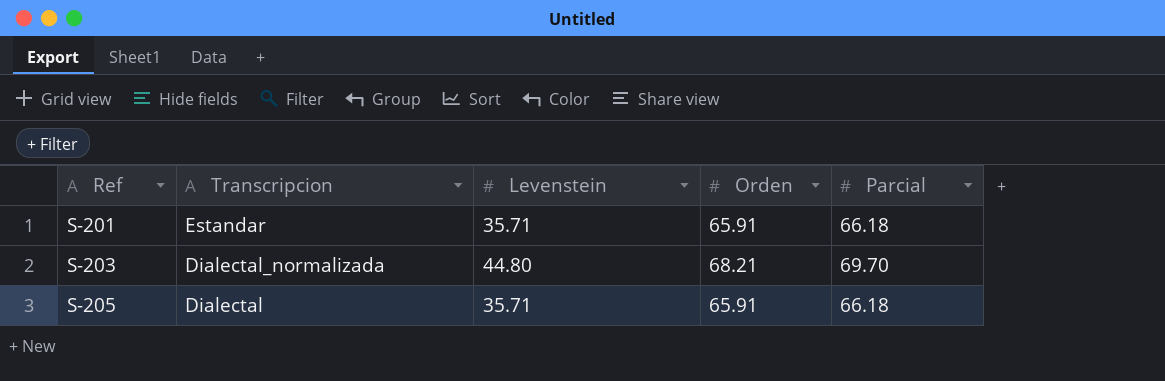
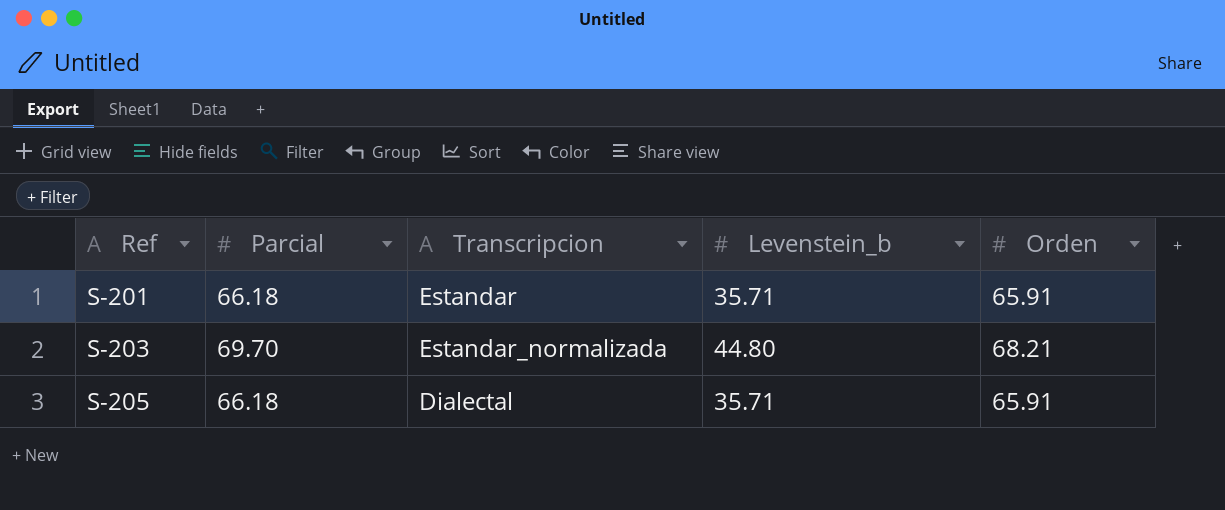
column Parcial | position: 5 -> 2
column name: Levenstein -> Levenstein_b
S-203 | Transcripcion: Dialectal_normalizada -> Estandar_normalizada

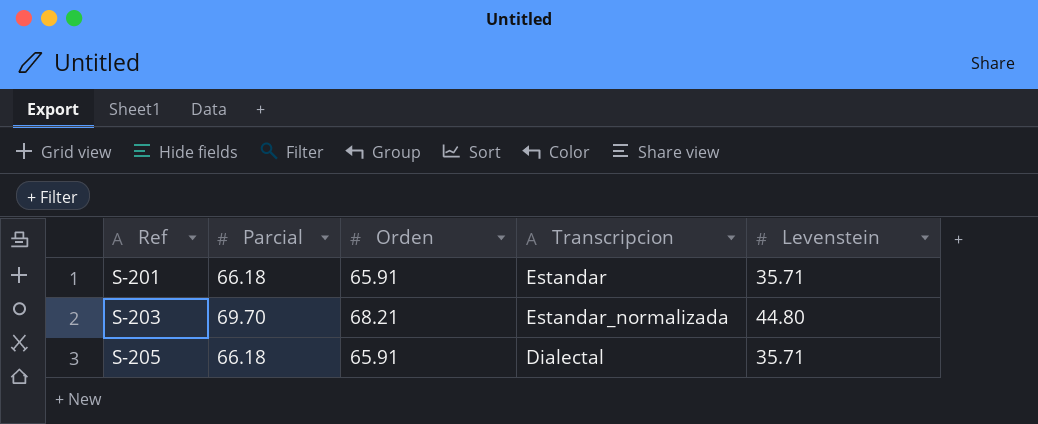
column Orden | position: 5 -> 3
column name: Levenstein_b -> Levenstein

